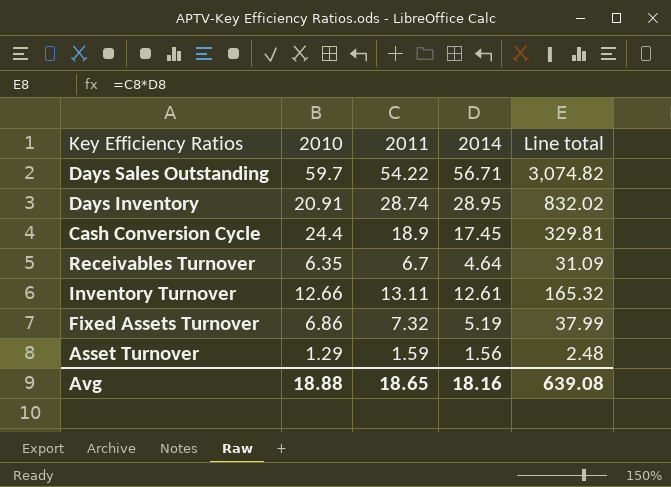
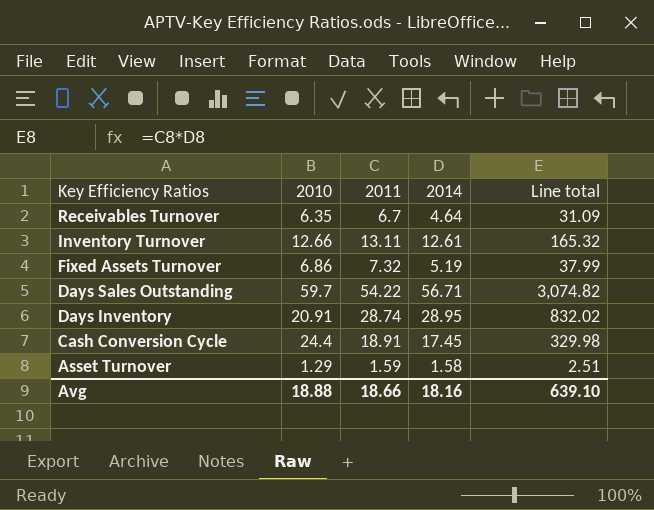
row order: none -> Key Efficiency Ratios descending
Cash Conversion Cycle | 2011: 18.9 -> 18.91
Cash Conversion Cycle | Line total: 329.81 -> 329.98
Asset Turnover | 2014: 1.56 -> 1.58
Asset Turnover | Line total: 2.48 -> 2.51
Avg | 2011: 18.65 -> 18.66
Avg | Line total: 639.08 -> 639.10

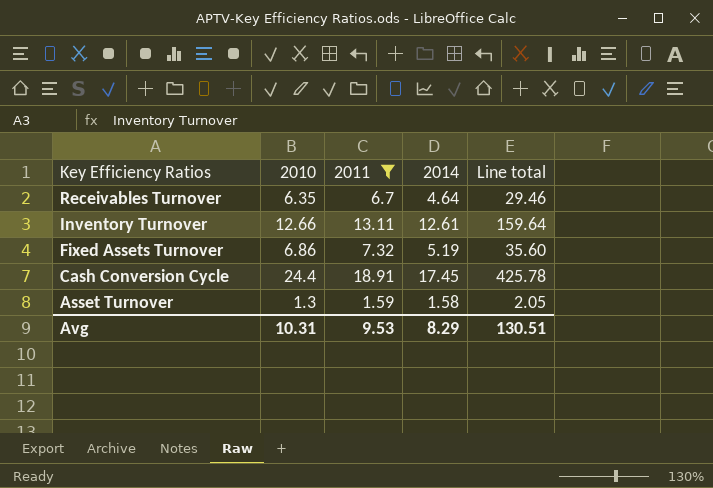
filter: none -> 2011 <= 18.91
column Line total | formula: [2011] * [2014] -> [2010] * [2014]
Asset Turnover | 2010: 1.29 -> 1.3
Avg | 2010: 18.88 -> 10.31
Avg | 2011: 18.66 -> 9.53
Avg | 2014: 18.16 -> 8.29
Avg | Line total: 639.10 -> 130.51

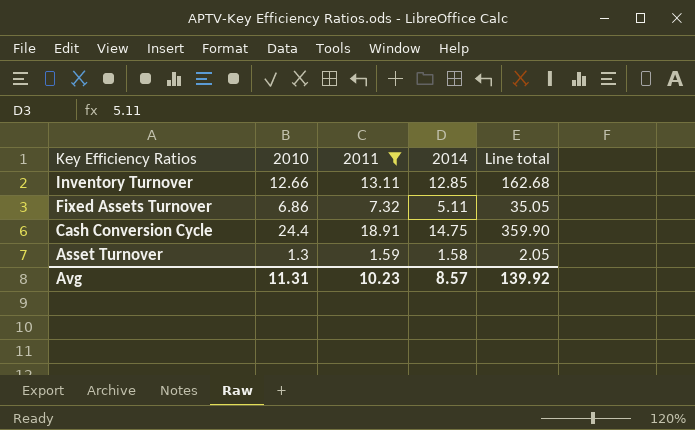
row Receivables Turnover: 6.35 | 6.7 | 4.64 | 29.46 -> none
Inventory Turnover | 2014: 12.61 -> 12.85
Inventory Turnover | Line total: 159.64 -> 162.68
Fixed Assets Turnover | 2014: 5.19 -> 5.11
Fixed Assets Turnover | Line total: 35.60 -> 35.05
Cash Conversion Cycle | 2014: 17.45 -> 14.75
Cash Conversion Cycle | Line total: 425.78 -> 359.90
Avg | 2010: 10.31 -> 11.31
Avg | 2011: 9.53 -> 10.23
Avg | 2014: 8.29 -> 8.57
Avg | Line total: 130.51 -> 139.92

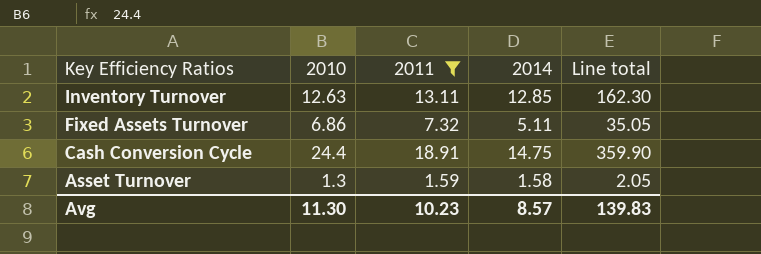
Inventory Turnover | 2010: 12.66 -> 12.63
Inventory Turnover | Line total: 162.68 -> 162.30
Avg | 2010: 11.31 -> 11.30
Avg | Line total: 139.92 -> 139.83

